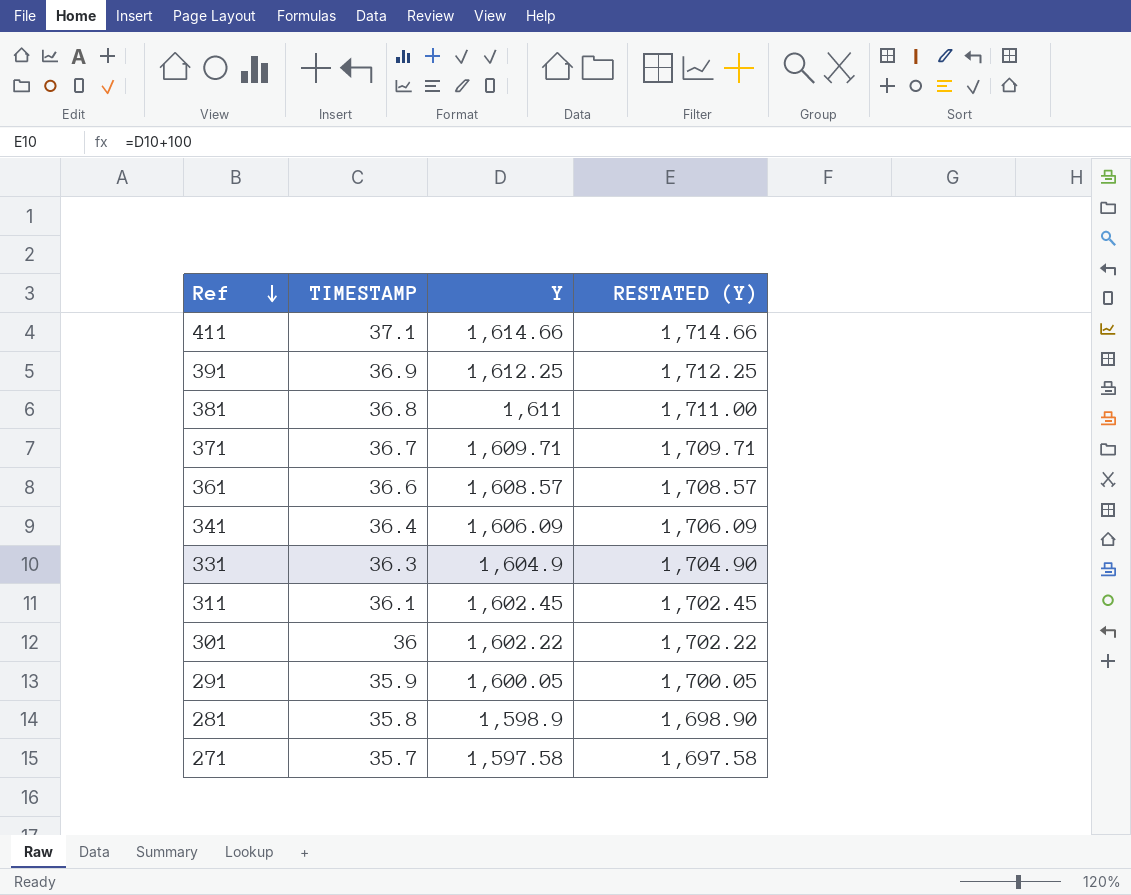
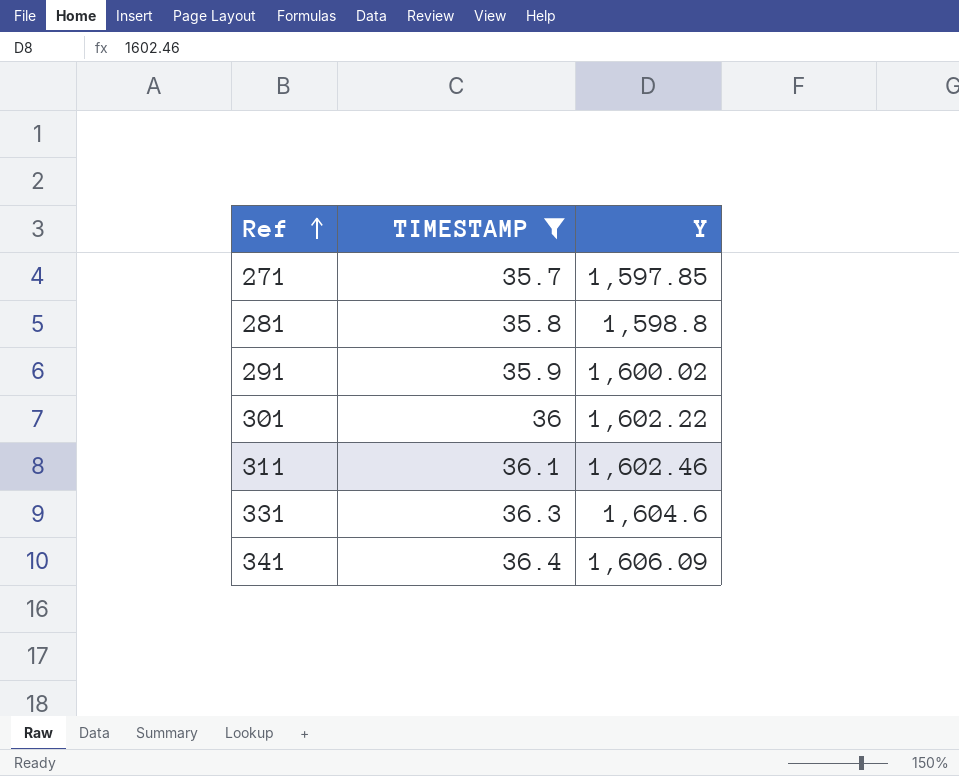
filter: none -> TIMESTAMP <= 36.4
row order: Ref descending -> Ref ascending
column RESTATED (Y) | formula: [Y] + 100 -> none
271 | Y: 1,597.58 -> 1,597.85
281 | Y: 1,598.9 -> 1,598.8
291 | Y: 1,600.05 -> 1,600.02
311 | Y: 1,602.45 -> 1,602.46
331 | Y: 1,604.9 -> 1,604.6

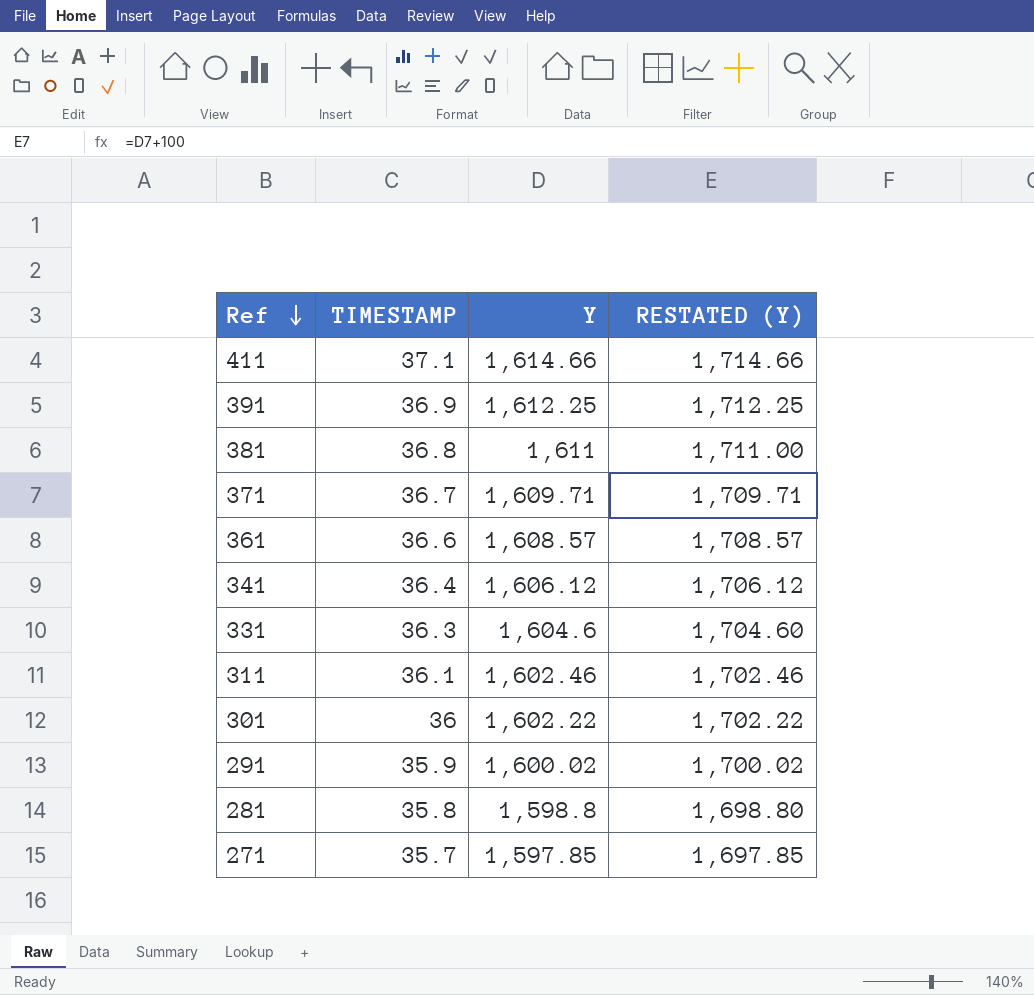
filter: TIMESTAMP <= 36.4 -> none
row order: Ref ascending -> Ref descending
column RESTATED (Y) | formula: none -> [Y] + 100
341 | Y: 1,606.09 -> 1,606.12

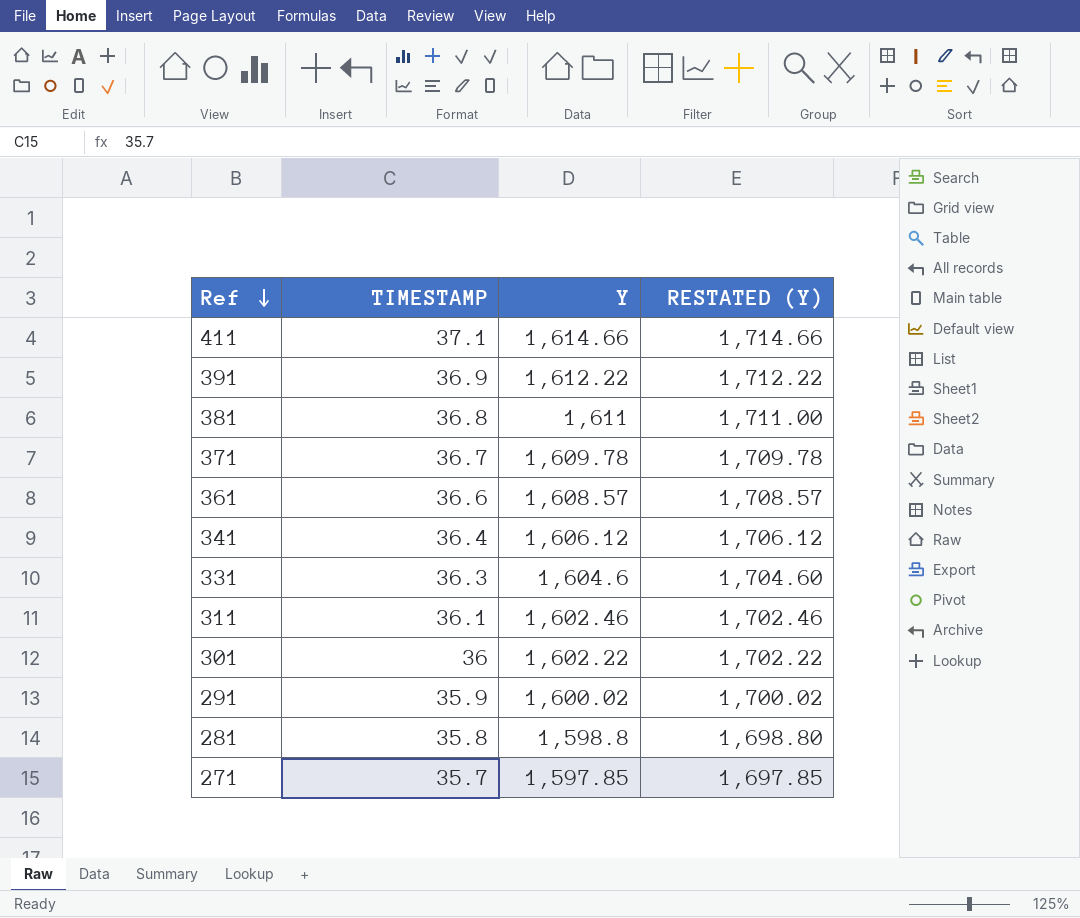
391 | Y: 1,612.25 -> 1,612.22
391 | RESTATED (Y): 1,712.25 -> 1,712.22
371 | Y: 1,609.71 -> 1,609.78
371 | RESTATED (Y): 1,709.71 -> 1,709.78

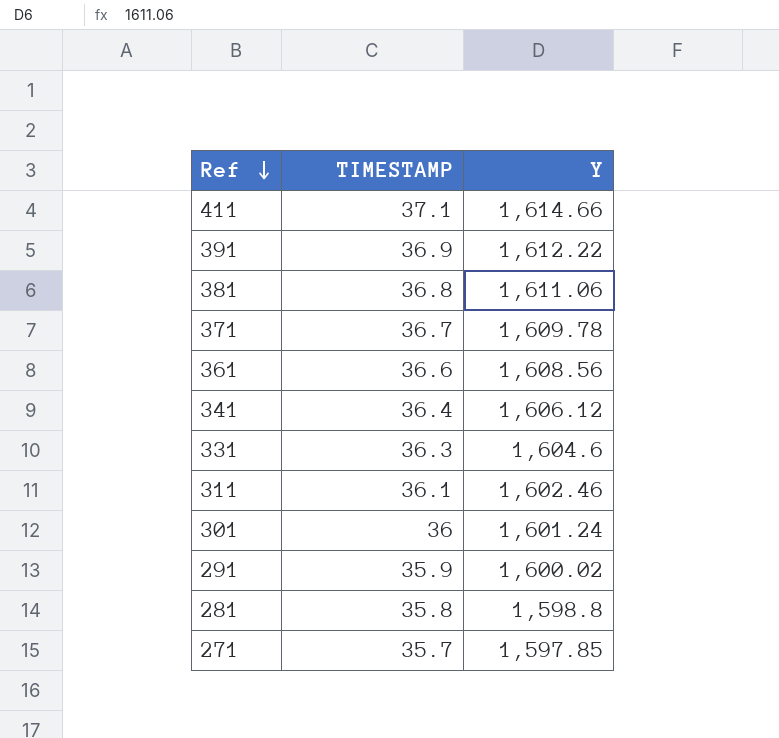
column RESTATED (Y) | formula: [Y] + 100 -> none
381 | Y: 1,611 -> 1,611.06
361 | Y: 1,608.57 -> 1,608.56
301 | Y: 1,602.22 -> 1,601.24

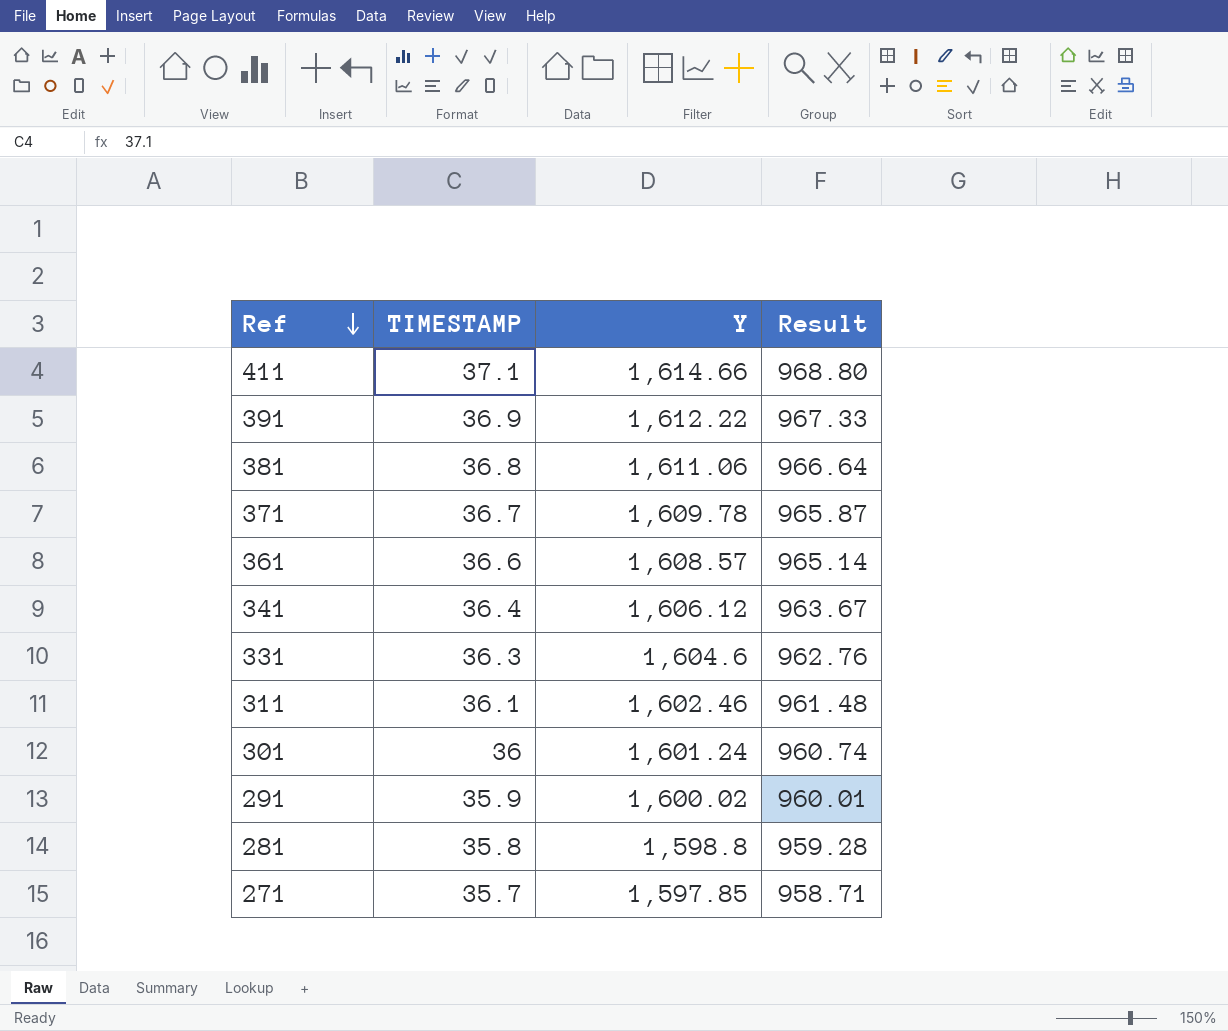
column Result | formula: none -> [Y] * 0.6
361 | Y: 1,608.56 -> 1,608.57

